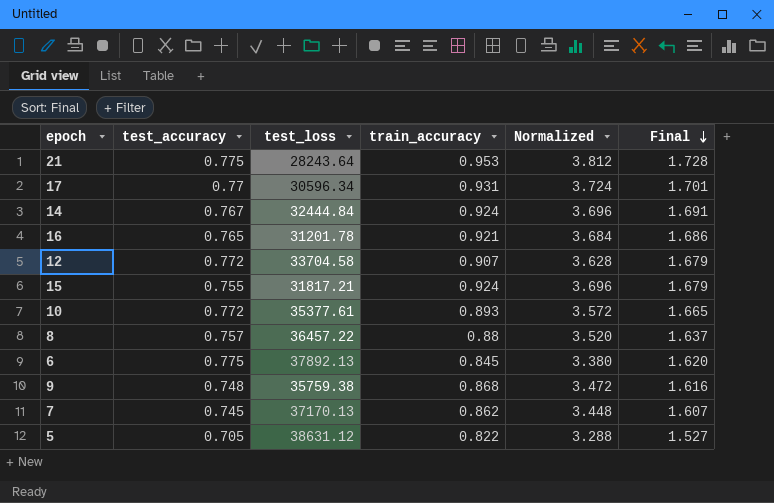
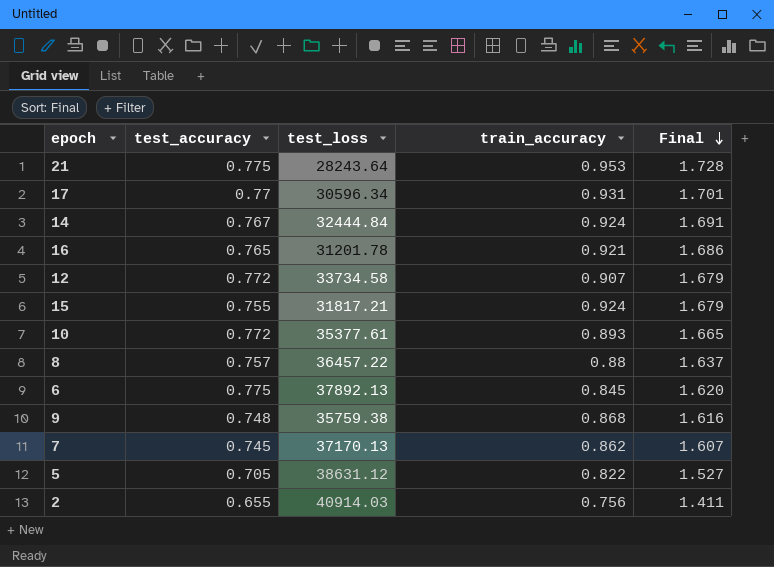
column Normalized | formula: [train_accuracy] * 4 -> none
12 | test_loss: 33704.58 -> 33734.58
row 2: none -> 0.655 | 40914.03 | 0.756 | 1.411

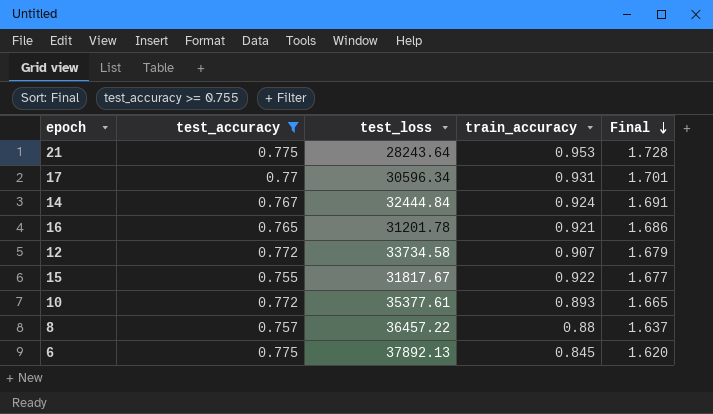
filter: none -> test_accuracy >= 0.755
15 | test_loss: 31817.21 -> 31817.67
15 | train_accuracy: 0.924 -> 0.922
15 | Final: 1.679 -> 1.677

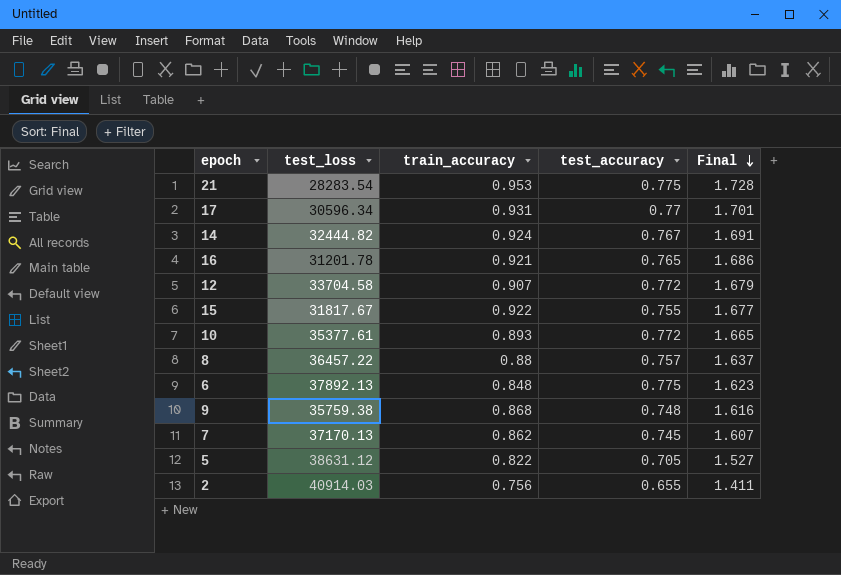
filter: test_accuracy >= 0.755 -> none
column test_accuracy | position: 2 -> 4
21 | test_loss: 28243.64 -> 28283.54
14 | test_loss: 32444.84 -> 32444.82
12 | test_loss: 33734.58 -> 33704.58
6 | train_accuracy: 0.845 -> 0.848
6 | Final: 1.620 -> 1.623

